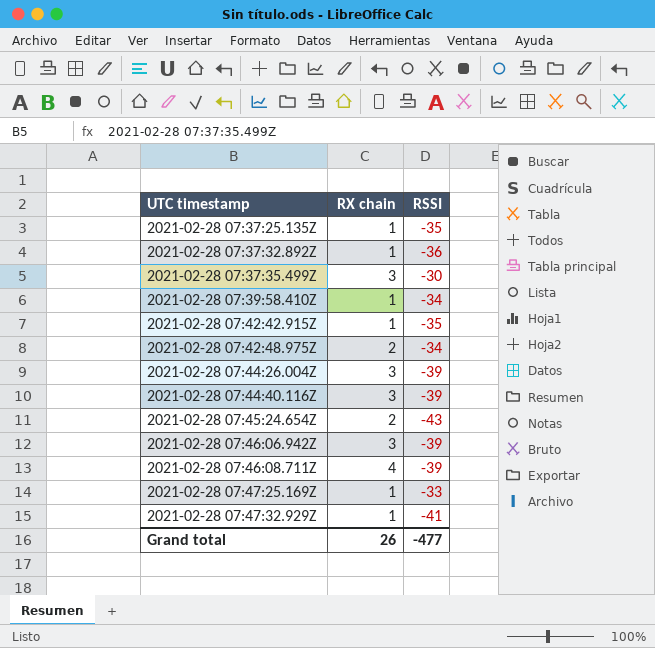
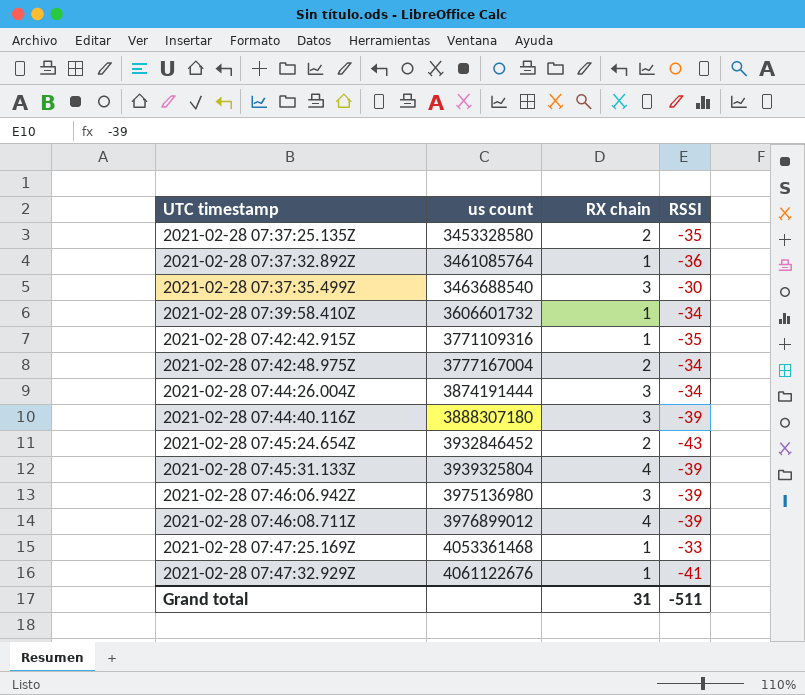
column us count | position: none -> 2
2021-02-28 07:37:25.135Z | RX chain: 1 -> 2
2021-02-28 07:44:26.004Z | RSSI: -39 -> -34
row 2021-02-28 07:45:31.133Z: none -> 3939325804 | 4 | -39
Grand total | RX chain: 26 -> 31
Grand total | RSSI: -477 -> -511

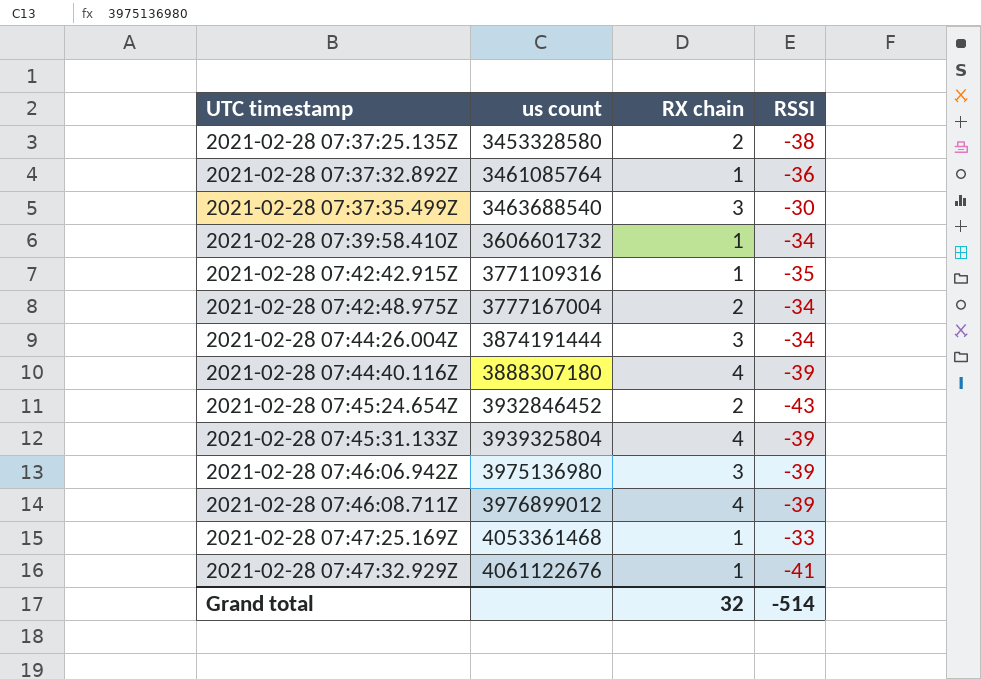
2021-02-28 07:37:25.135Z | RSSI: -35 -> -38
2021-02-28 07:44:40.116Z | RX chain: 3 -> 4
Grand total | RX chain: 31 -> 32
Grand total | RSSI: -511 -> -514

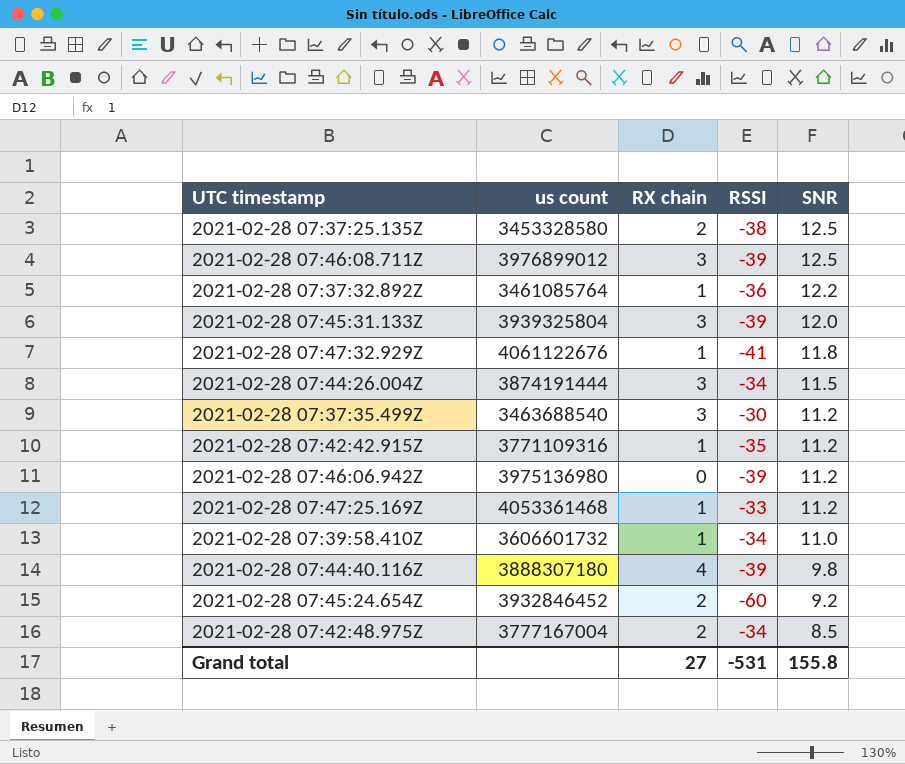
row order: UTC timestamp ascending -> SNR descending
column SNR | position: none -> 5
2021-02-28 07:46:08.711Z | RX chain: 4 -> 3
2021-02-28 07:45:31.133Z | RX chain: 4 -> 3
2021-02-28 07:46:06.942Z | RX chain: 3 -> 0
2021-02-28 07:45:24.654Z | RSSI: -43 -> -60
Grand total | RX chain: 32 -> 27
Grand total | RSSI: -514 -> -531

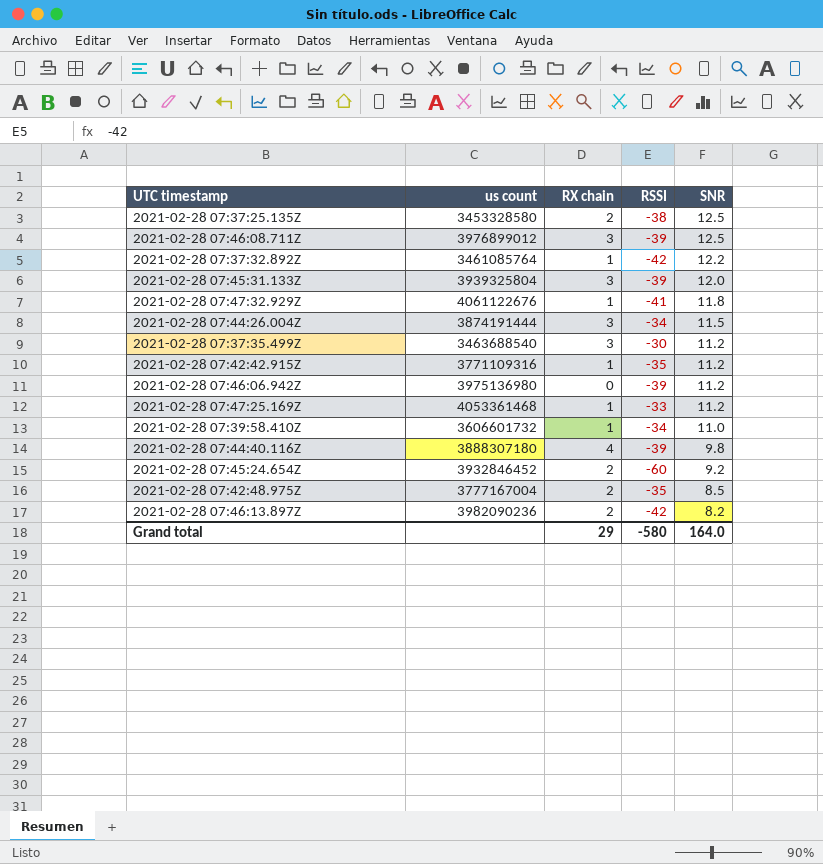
2021-02-28 07:37:32.892Z | RSSI: -36 -> -42
2021-02-28 07:42:48.975Z | RSSI: -34 -> -35
row 2021-02-28 07:46:13.897Z: none -> 3982090236 | 2 | -42 | 8.2
Grand total | RX chain: 27 -> 29
Grand total | RSSI: -531 -> -580
Grand total | SNR: 155.8 -> 164.0

